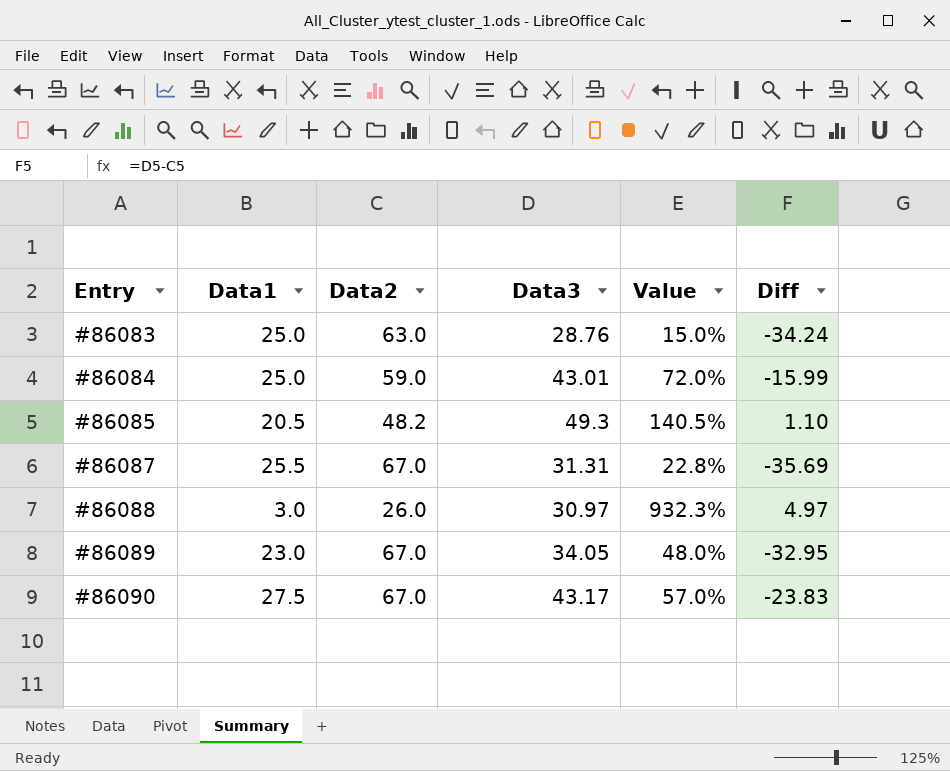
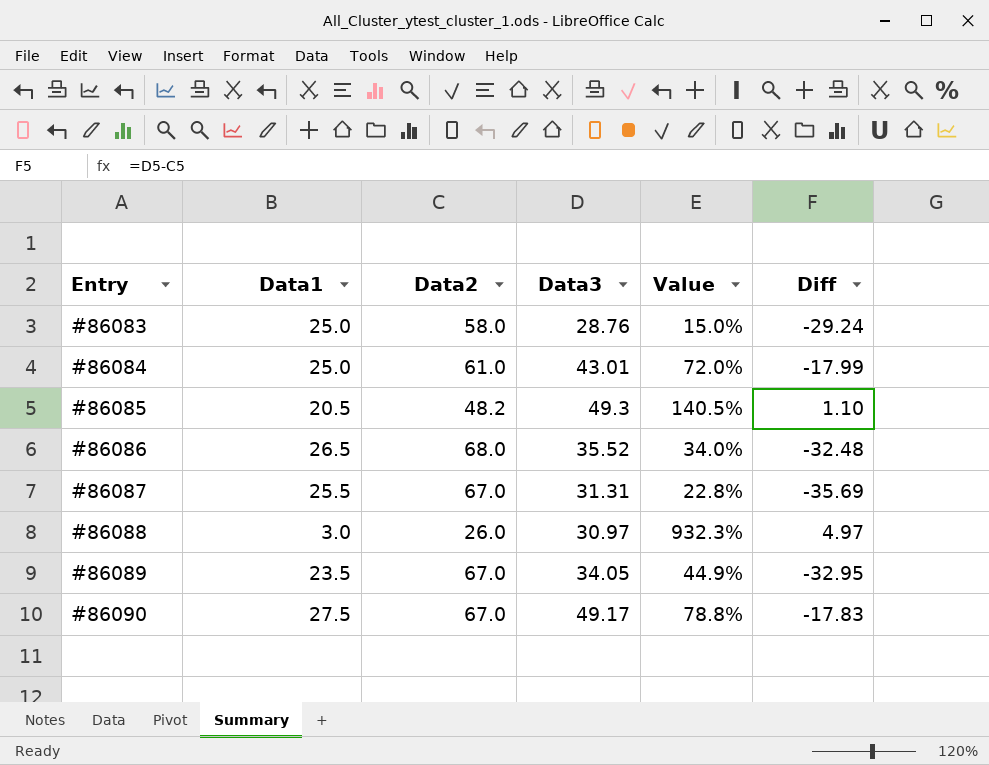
#86083 | Data2: 63.0 -> 58.0
#86083 | Diff: -34.24 -> -29.24
#86084 | Data2: 59.0 -> 61.0
#86084 | Diff: -15.99 -> -17.99
row #86086: none -> 26.5 | 68.0 | 35.52 | 34.0% | -32.48
#86089 | Data1: 23.0 -> 23.5
#86089 | Value: 48.0% -> 44.9%
#86090 | Data3: 43.17 -> 49.17
#86090 | Value: 57.0% -> 78.8%
#86090 | Diff: -23.83 -> -17.83

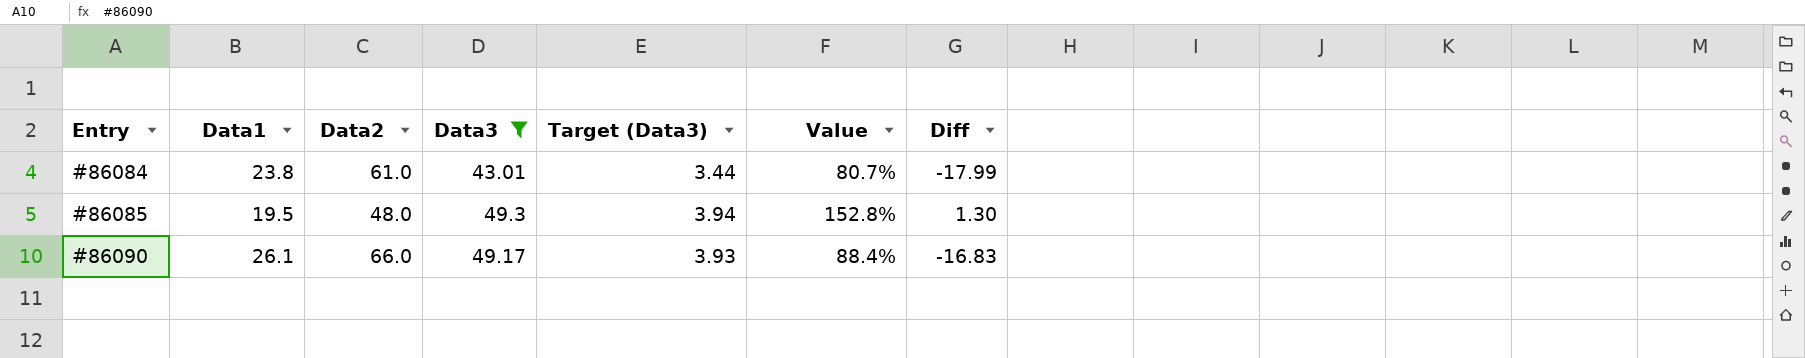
filter: none -> Data3 >= 43.01
column Target (Data3) | formula: none -> [Data3] * 0.08
#86084 | Data1: 25.0 -> 23.8
#86084 | Value: 72.0% -> 80.7%
#86085 | Data1: 20.5 -> 19.5
#86085 | Data2: 48.2 -> 48.0
#86085 | Value: 140.5% -> 152.8%
#86085 | Diff: 1.10 -> 1.30
#86090 | Data1: 27.5 -> 26.1
#86090 | Data2: 67.0 -> 66.0
#86090 | Value: 78.8% -> 88.4%
#86090 | Diff: -17.83 -> -16.83

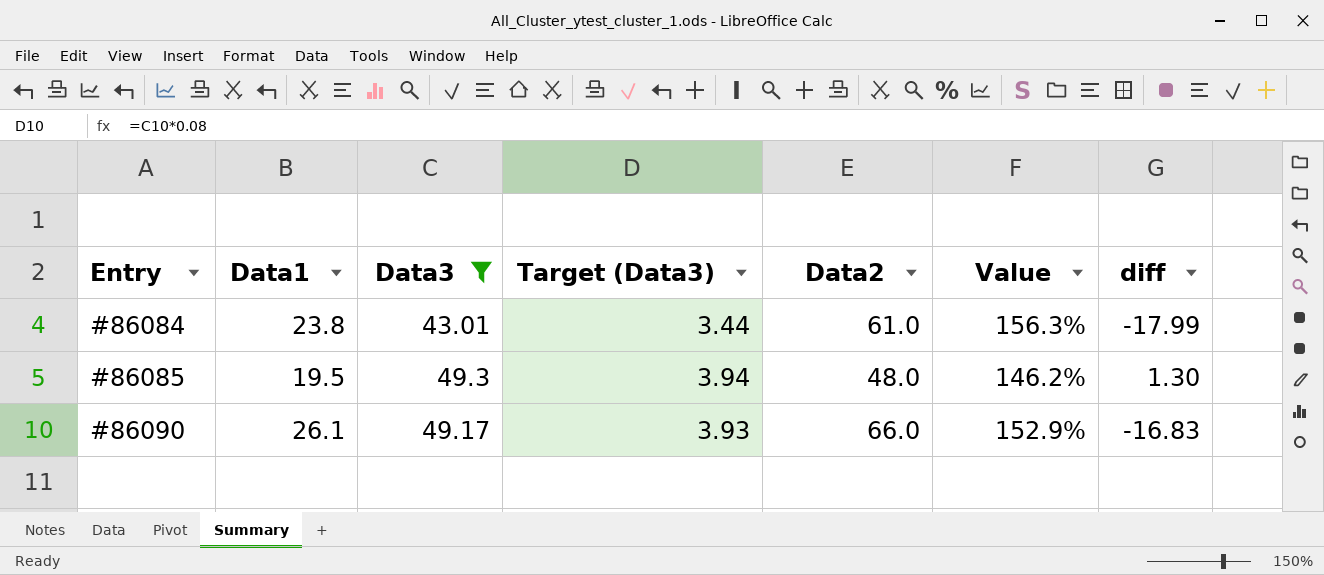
column Data2 | position: 3 -> 5
column Value | formula: ([Data3] - [Data1]) / [Data1] -> ([Data2] - [Data1]) / [Data1]
column name: Diff -> diff

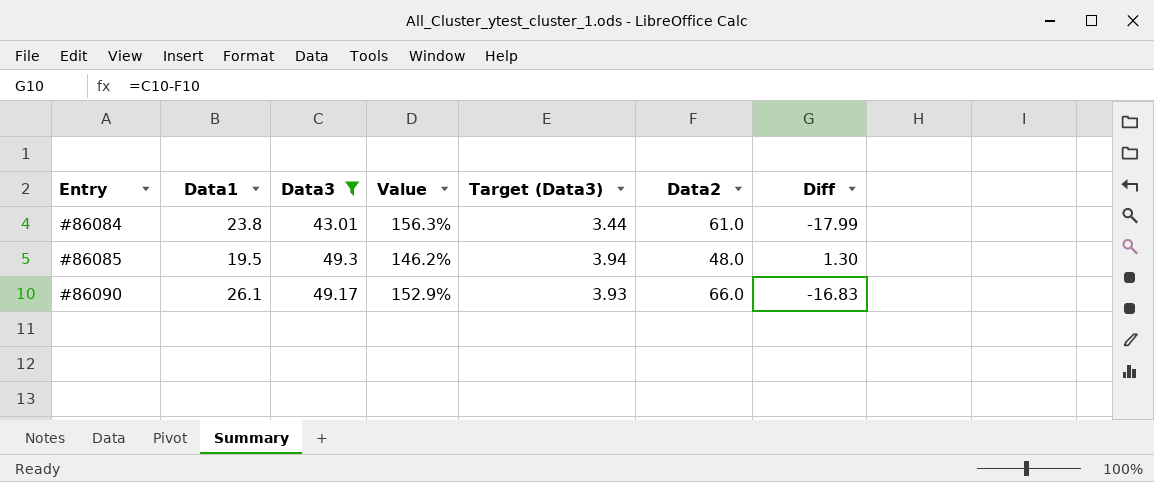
column Value | position: 6 -> 4
column name: diff -> Diff

